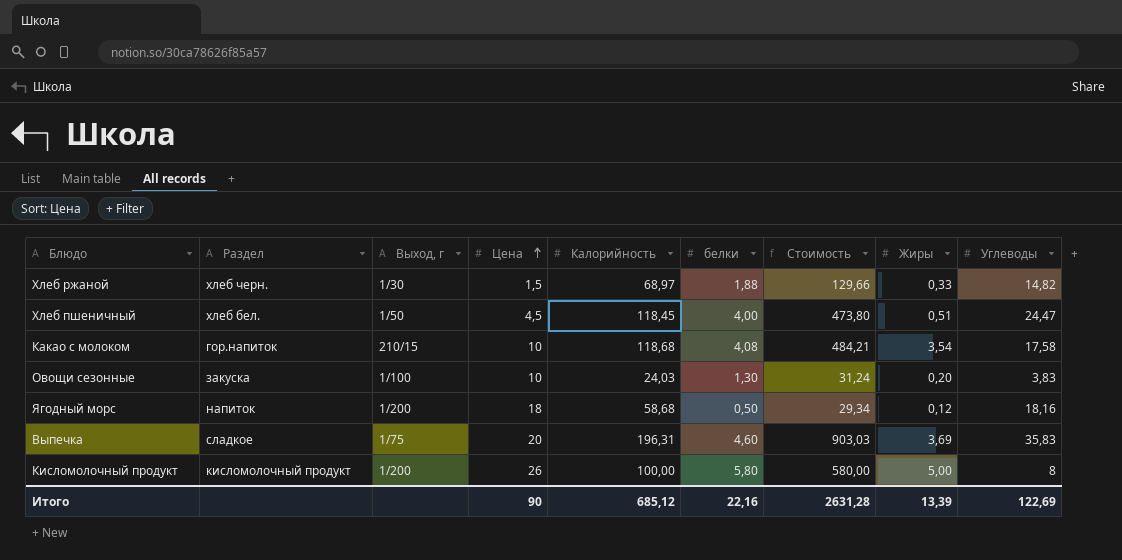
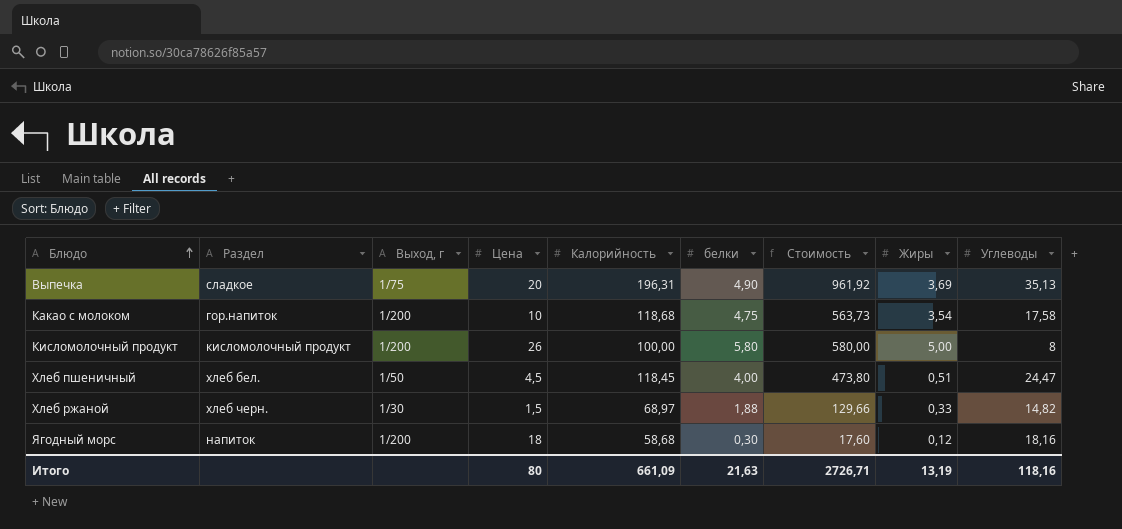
row order: Цена ascending -> Блюдо ascending
row Овощи сезонные: закуска | 1/100 | 10 | 24,03 | 1,30 | 31,24 | 0,20 | 3,83 -> none
Выпечка | белки: 4,60 -> 4,90
Выпечка | Стоимость: 903,03 -> 961,92
Выпечка | Углеводы: 35,83 -> 35,13
Какао с молоком | Выход, г: 210/15 -> 1/200
Какао с молоком | белки: 4,08 -> 4,75
Какао с молоком | Стоимость: 484,21 -> 563,73
Ягодный морс | белки: 0,50 -> 0,30
Ягодный морс | Стоимость: 29,34 -> 17,60
Итого | Цена: 90 -> 80
Итого | Калорийность: 685,12 -> 661,09
Итого | белки: 22,16 -> 21,63
Итого | Стоимость: 2631,28 -> 2726,71
Итого | Жиры: 13,39 -> 13,19
Итого | Углеводы: 122,69 -> 118,16

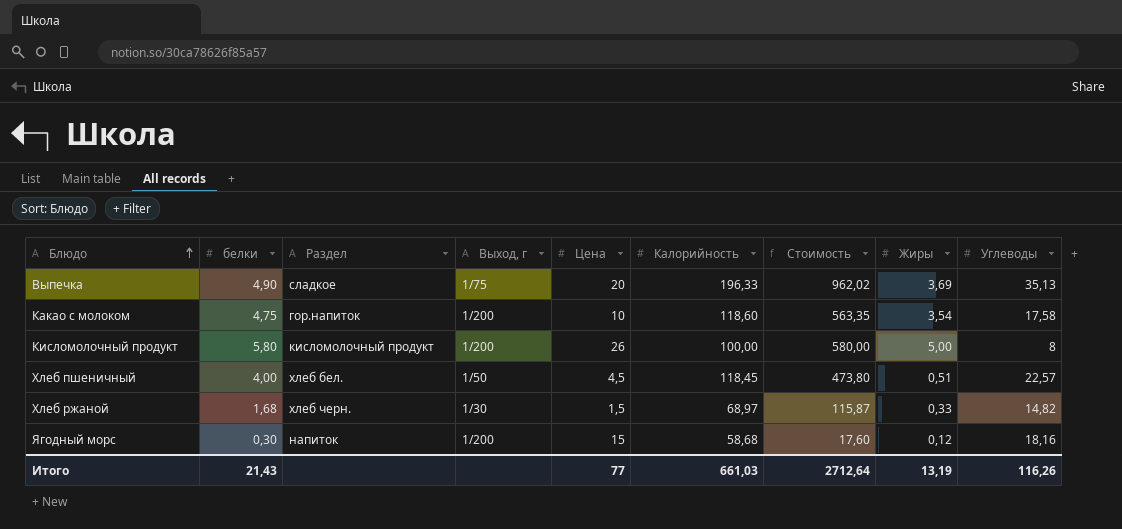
column белки | position: 6 -> 2
Выпечка | Калорийность: 196,31 -> 196,33
Выпечка | Стоимость: 961,92 -> 962,02
Какао с молоком | Калорийность: 118,68 -> 118,60
Какао с молоком | Стоимость: 563,73 -> 563,35
Хлеб пшеничный | Углеводы: 24,47 -> 22,57
Хлеб ржаной | белки: 1,88 -> 1,68
Хлеб ржаной | Стоимость: 129,66 -> 115,87
Ягодный морс | Цена: 18 -> 15
Итого | белки: 21,63 -> 21,43
Итого | Цена: 80 -> 77
Итого | Калорийность: 661,09 -> 661,03
Итого | Стоимость: 2726,71 -> 2712,64
Итого | Углеводы: 118,16 -> 116,26

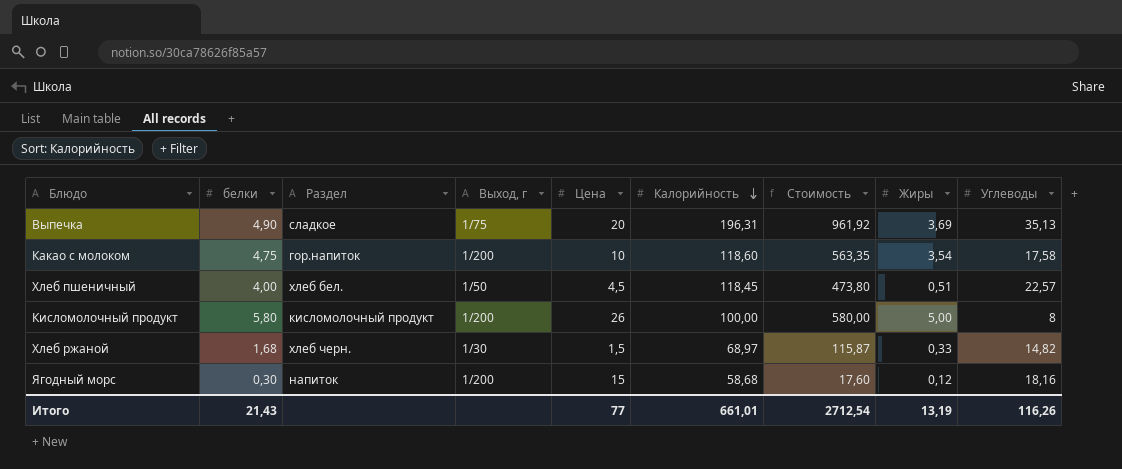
row order: Блюдо ascending -> Калорийность descending
Выпечка | Калорийность: 196,33 -> 196,31
Выпечка | Стоимость: 962,02 -> 961,92
Итого | Калорийность: 661,03 -> 661,01
Итого | Стоимость: 2712,64 -> 2712,54

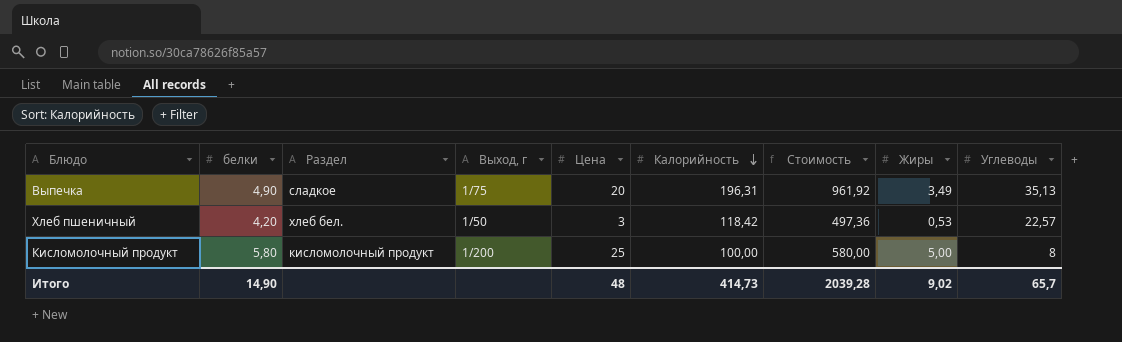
row Какао с молоком: 4,75 | гор.напиток | 1/200 | 10 | 118,60 | 563,35 | 3,54 | 17,58 -> none
row Хлеб ржаной: 1,68 | хлеб черн. | 1/30 | 1,5 | 68,97 | 115,87 | 0,33 | 14,82 -> none
row Ягодный морс: 0,30 | напиток | 1/200 | 15 | 58,68 | 17,60 | 0,12 | 18,16 -> none
Выпечка | Жиры: 3,69 -> 3,49
Хлеб пшеничный | белки: 4,00 -> 4,20
Хлеб пшеничный | Цена: 4,5 -> 3
Хлеб пшеничный | Калорийность: 118,45 -> 118,42
Хлеб пшеничный | Стоимость: 473,80 -> 497,36
Хлеб пшеничный | Жиры: 0,51 -> 0,53
Кисломолочный продукт | Цена: 26 -> 25
Итого | белки: 21,43 -> 14,90
Итого | Цена: 77 -> 48
Итого | Калорийность: 661,01 -> 414,73
Итого | Стоимость: 2712,54 -> 2039,28
Итого | Жиры: 13,19 -> 9,02
Итого | Углеводы: 116,26 -> 65,7

